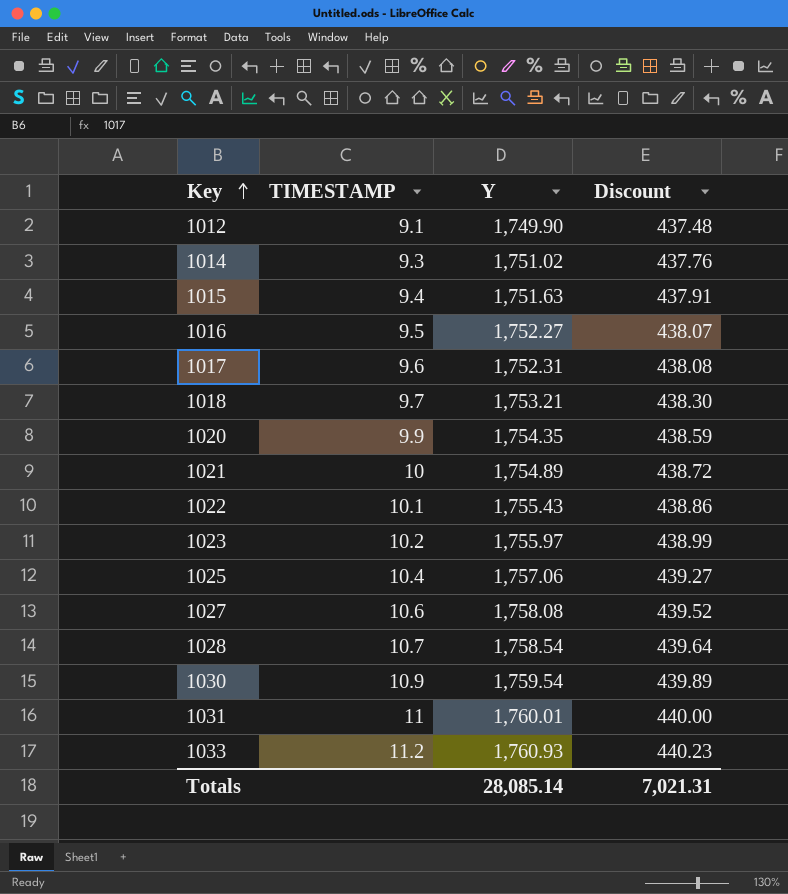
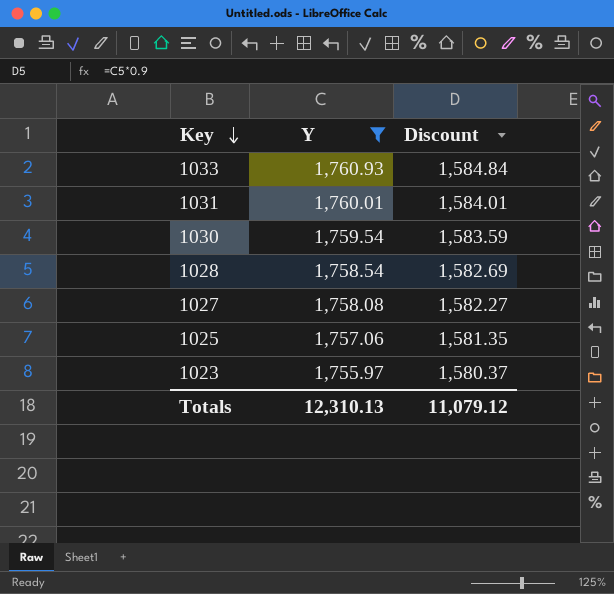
filter: none -> Y >= 1,755.97
row order: Key ascending -> Key descending
column TIMESTAMP | position: 2 -> none
column Discount | formula: [Y] * 0.25 -> [Y] * 0.9
Totals | Y: 28,085.14 -> 12,310.13
Totals | Discount: 7,021.31 -> 11,079.12

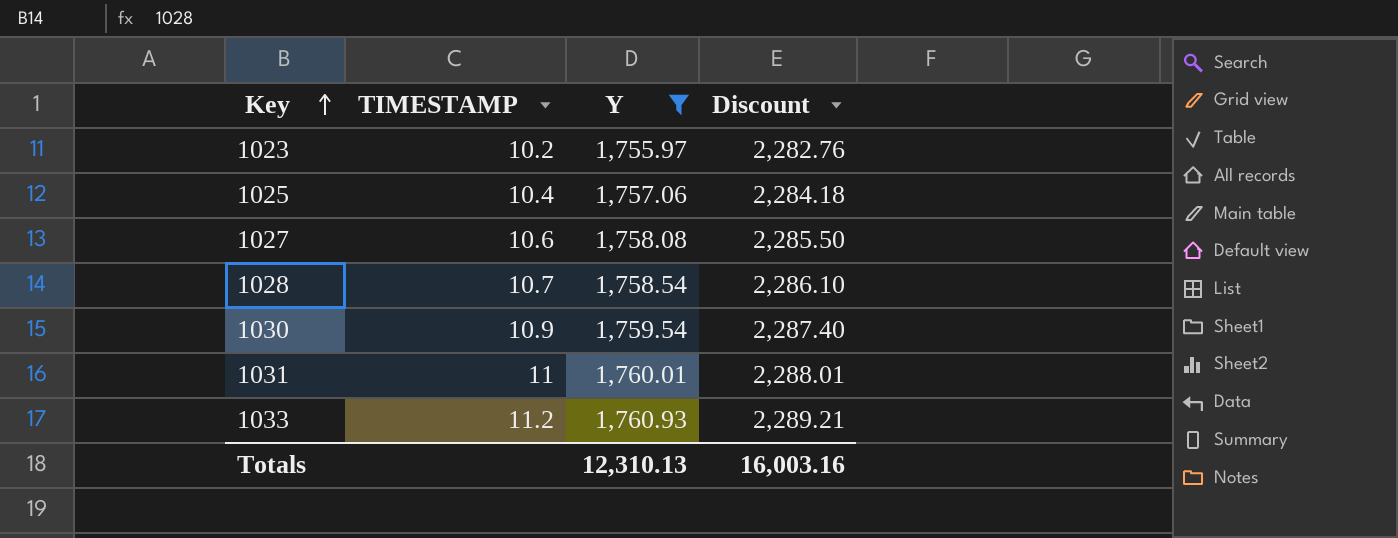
row order: Key descending -> Key ascending
column TIMESTAMP | position: none -> 2
column Discount | formula: [Y] * 0.9 -> [Y] * 1.3
Totals | Discount: 11,079.12 -> 16,003.16

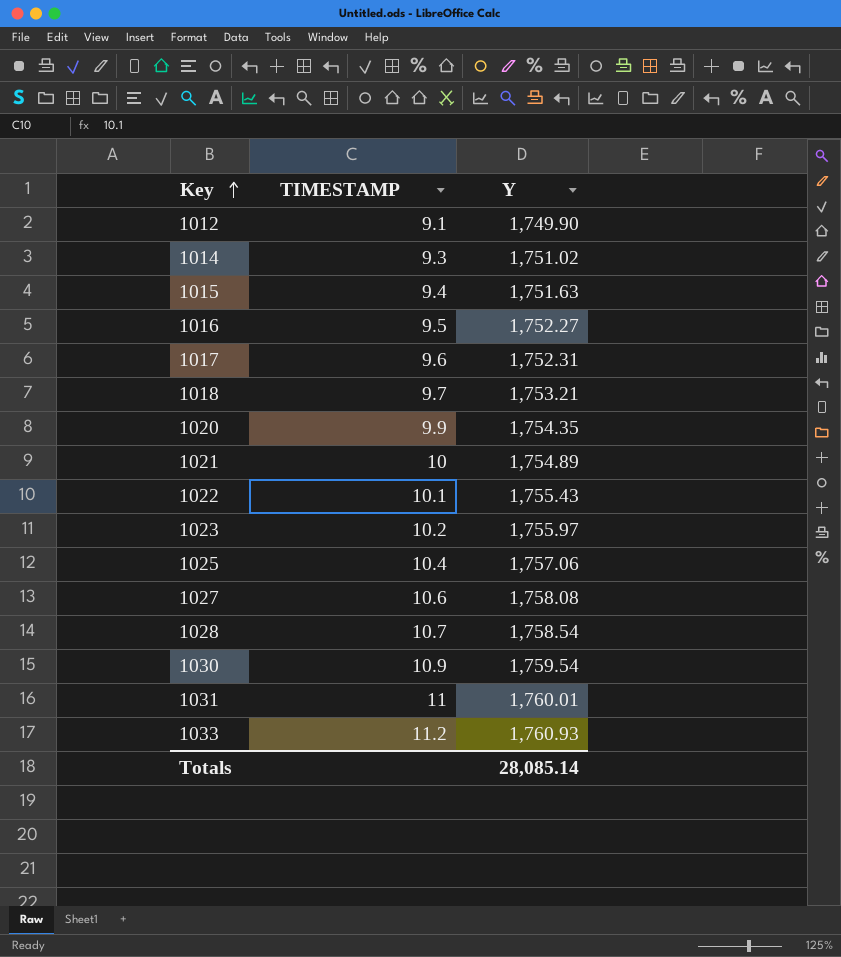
filter: Y >= 1,755.97 -> none
column Discount | formula: [Y] * 1.3 -> none
Totals | Y: 12,310.13 -> 28,085.14

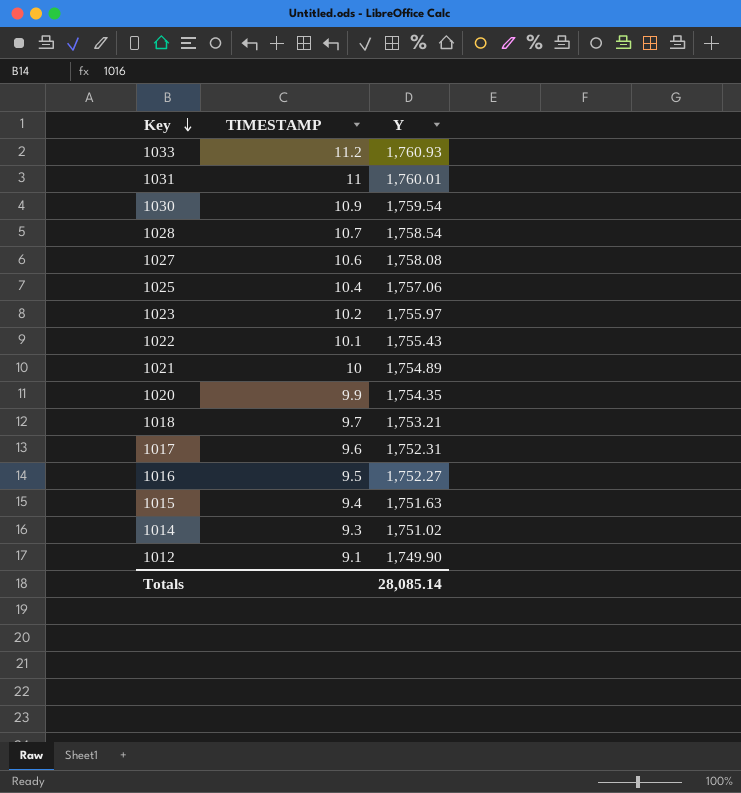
row order: Key ascending -> Key descending

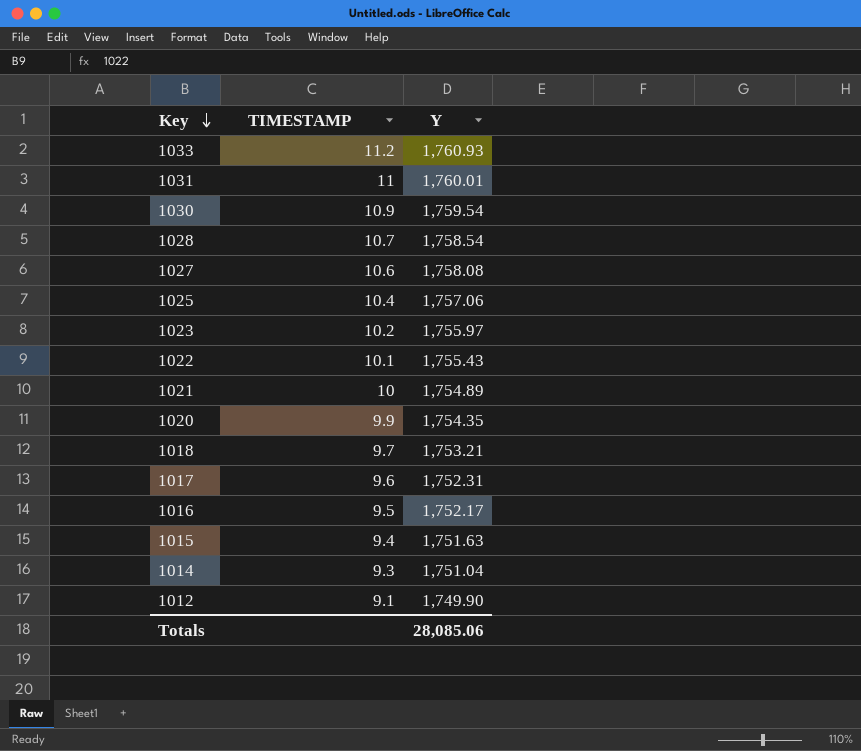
1016 | Y: 1,752.27 -> 1,752.17
1014 | Y: 1,751.02 -> 1,751.04
Totals | Y: 28,085.14 -> 28,085.06

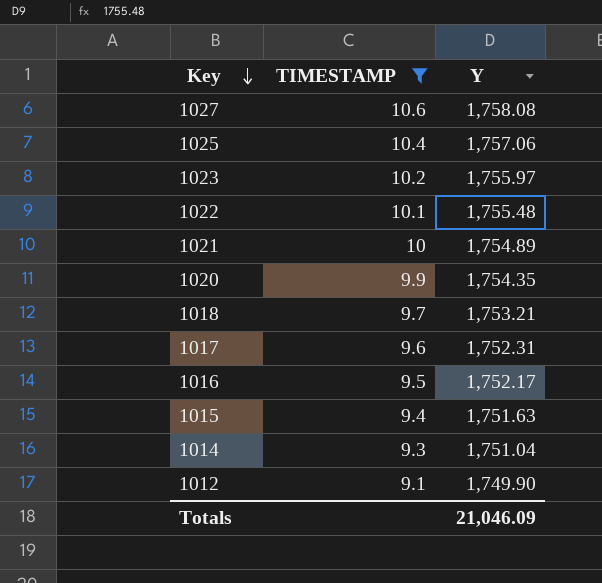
filter: none -> TIMESTAMP <= 10.6
1022 | Y: 1,755.43 -> 1,755.48
Totals | Y: 28,085.06 -> 21,046.09

